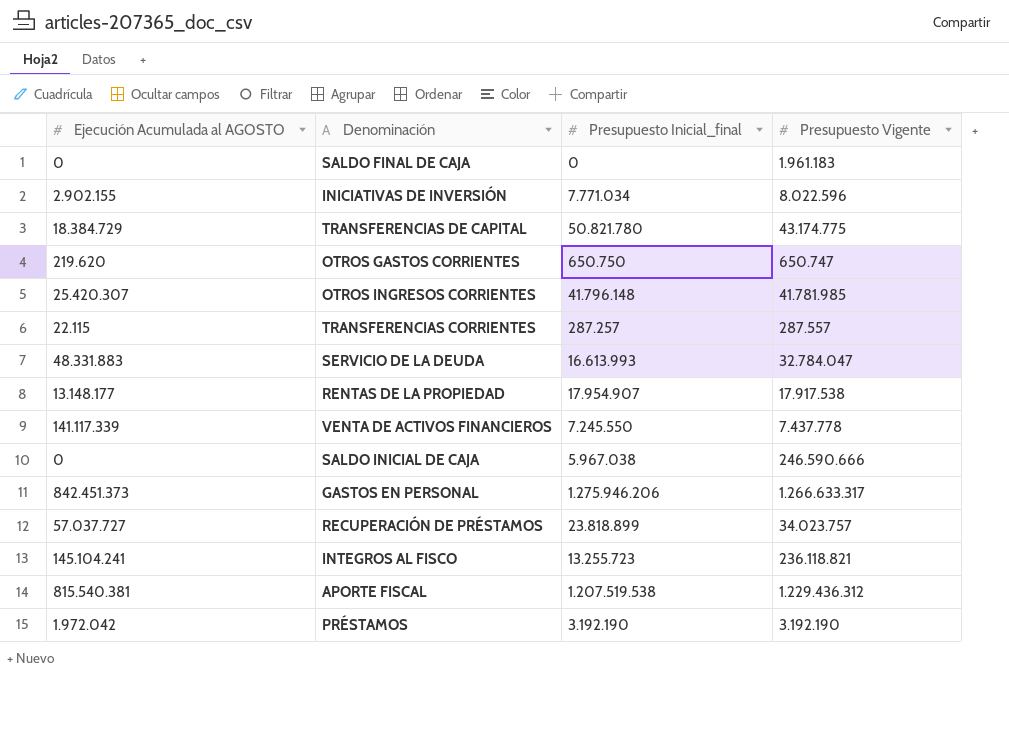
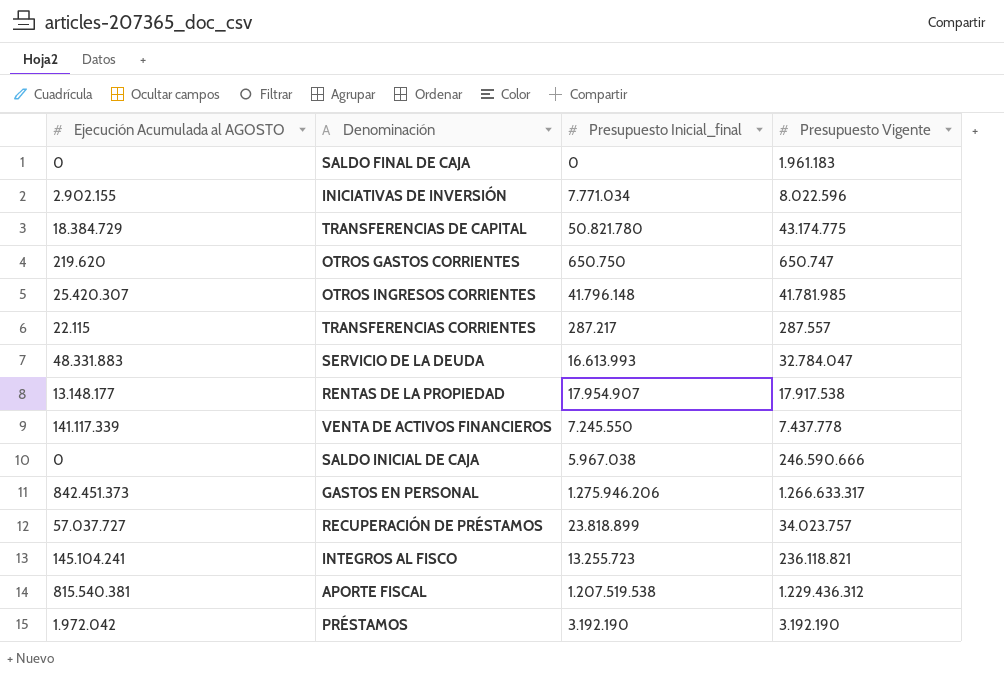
TRANSFERENCIAS CORRIENTES | Presupuesto Inicial_final: 287.257 -> 287.217

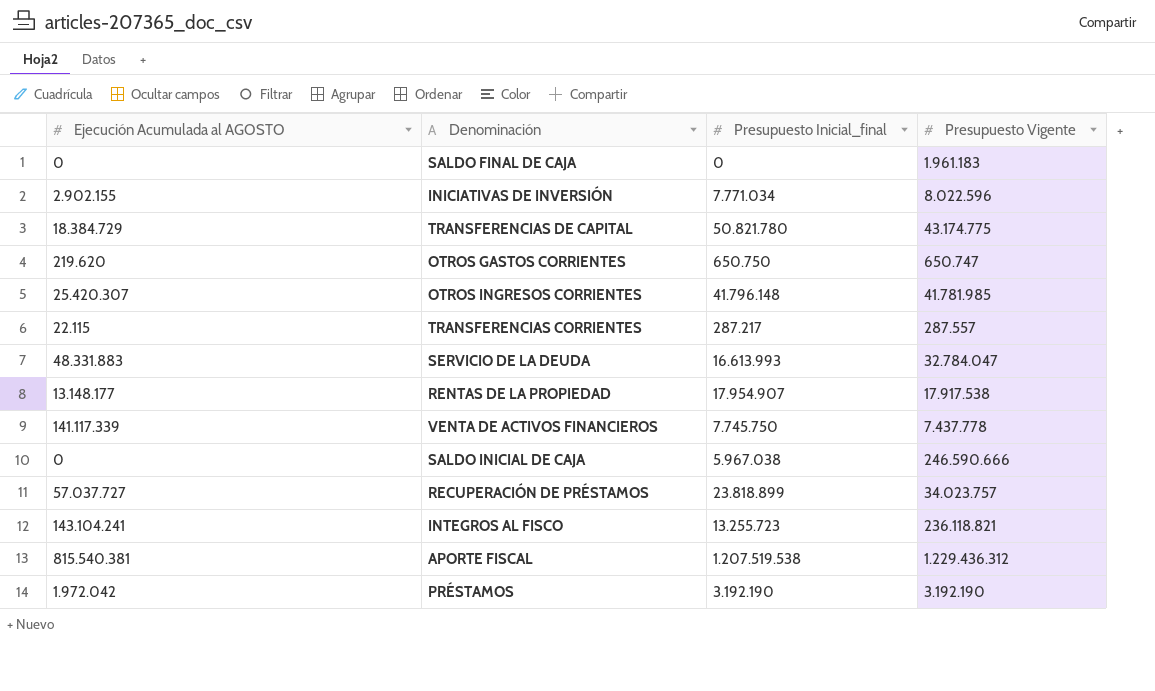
row GASTOS EN PERSONAL: 842.451.373 | 1.275.946.206 | 1.266.633.317 -> none
VENTA DE ACTIVOS FINANCIEROS | Presupuesto Inicial_final: 7.245.550 -> 7.745.750
INTEGROS AL FISCO | Ejecución Acumulada al AGOSTO: 145.104.241 -> 143.104.241

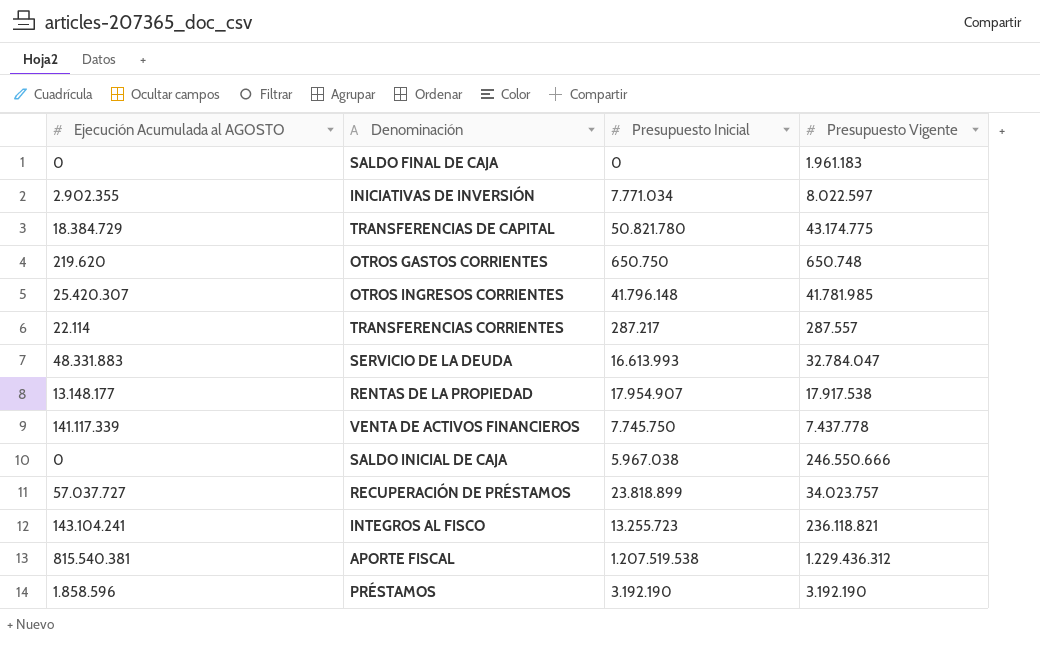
column name: Presupuesto Inicial_final -> Presupuesto Inicial
INICIATIVAS DE INVERSIÓN | Ejecución Acumulada al AGOSTO: 2.902.155 -> 2.902.355
INICIATIVAS DE INVERSIÓN | Presupuesto Vigente: 8.022.596 -> 8.022.597
OTROS GASTOS CORRIENTES | Presupuesto Vigente: 650.747 -> 650.748
TRANSFERENCIAS CORRIENTES | Ejecución Acumulada al AGOSTO: 22.115 -> 22.114
SALDO INICIAL DE CAJA | Presupuesto Vigente: 246.590.666 -> 246.550.666
PRÉSTAMOS | Ejecución Acumulada al AGOSTO: 1.972.042 -> 1.858.596

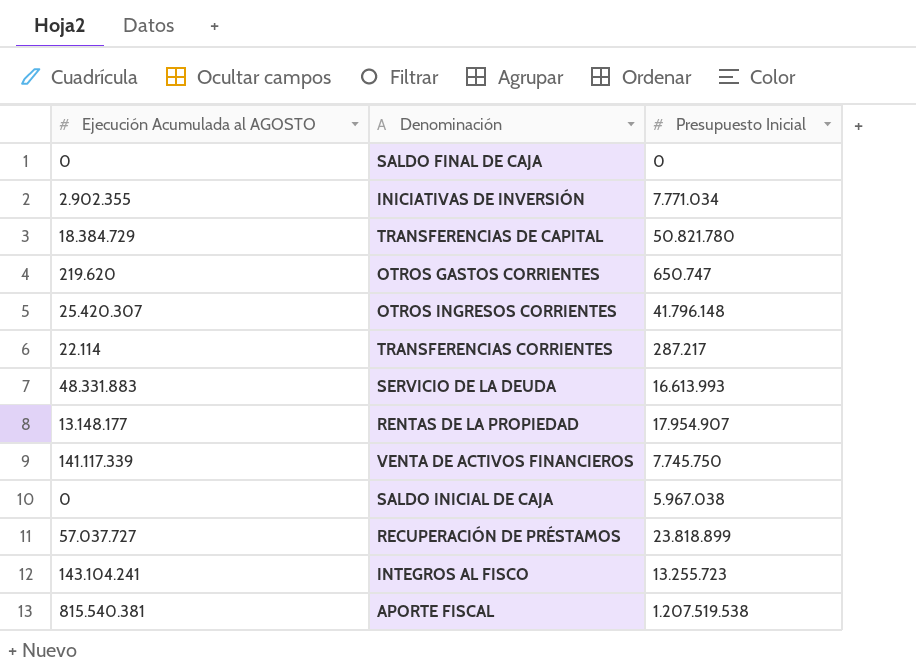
column Presupuesto Vigente | position: 4 -> none
row PRÉSTAMOS: 1.858.596 | 3.192.190 | 3.192.190 -> none
OTROS GASTOS CORRIENTES | Presupuesto Inicial: 650.750 -> 650.747

